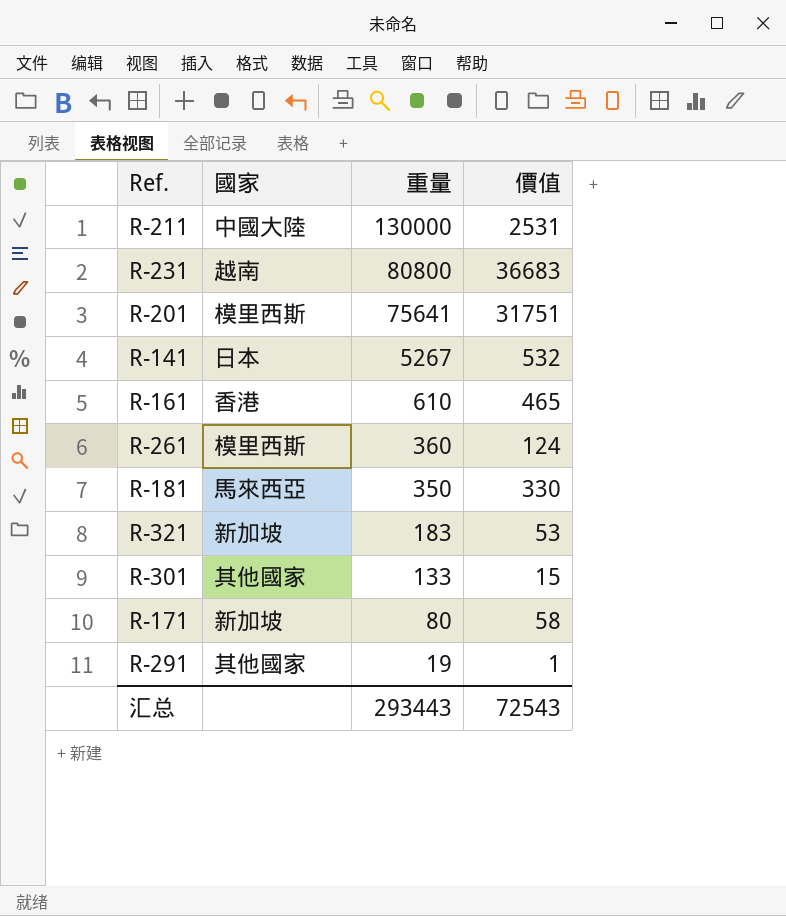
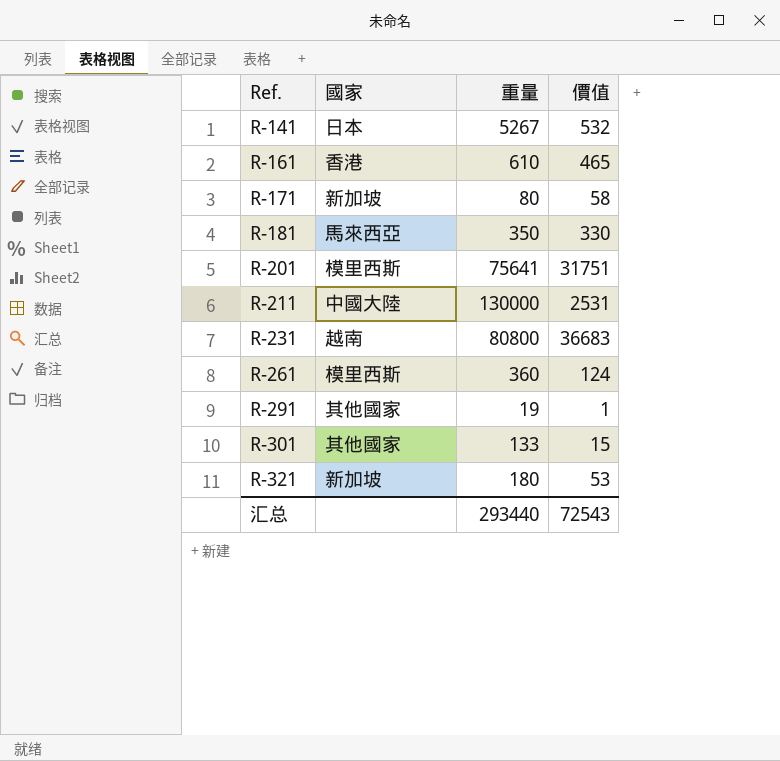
row order: 重量 descending -> Ref. ascending
R-321 | 重量: 183 -> 180
汇总 | 重量: 293443 -> 293440

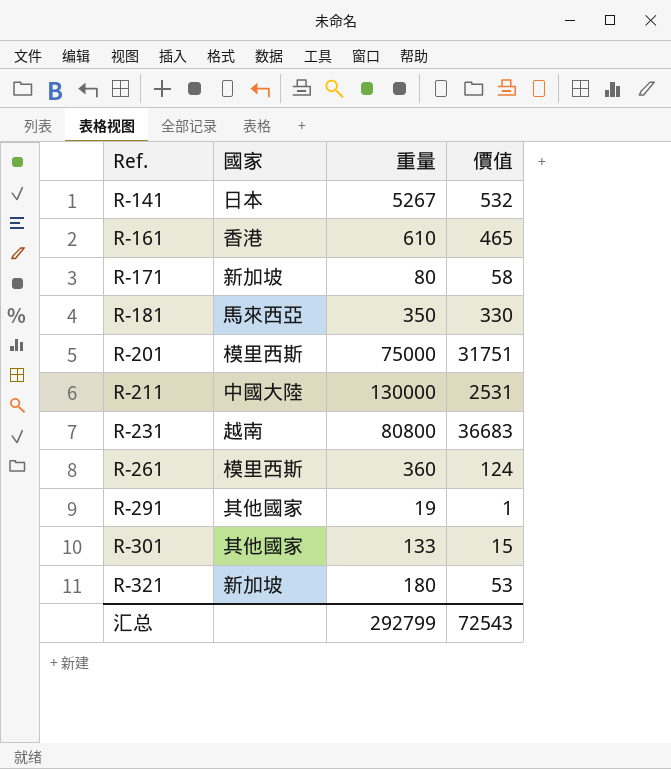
R-201 | 重量: 75641 -> 75000
汇总 | 重量: 293440 -> 292799

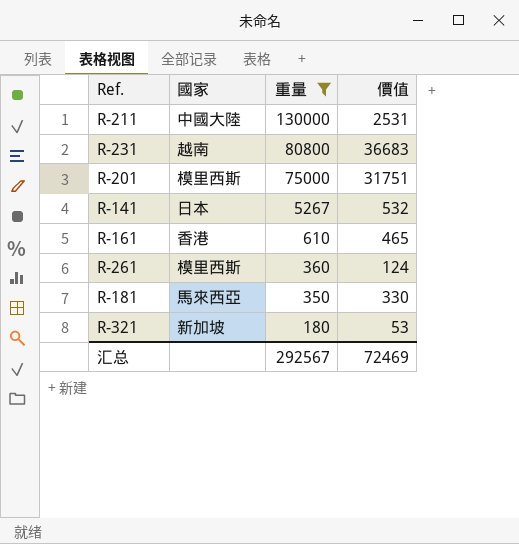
filter: none -> 重量 >= 180
row order: Ref. ascending -> 重量 descending
汇总 | 重量: 292799 -> 292567
汇总 | 價值: 72543 -> 72469

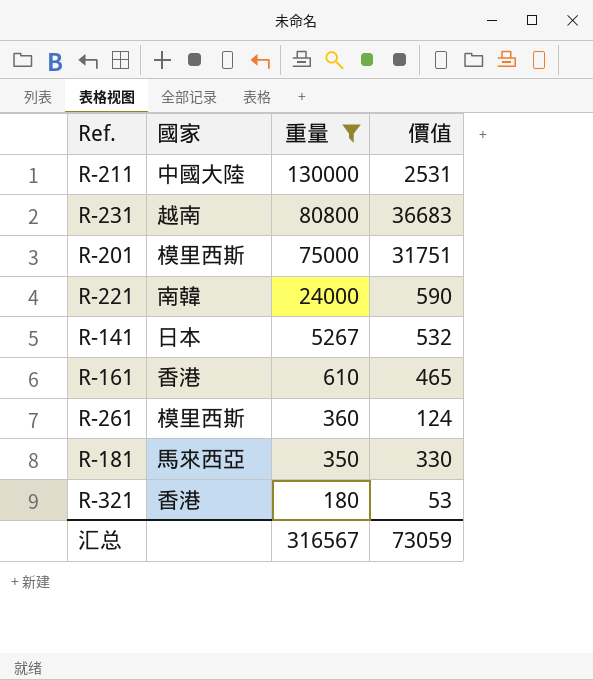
row R-221: none -> 南韓 | 24000 | 590
R-321 | 國家: 新加坡 -> 香港
汇总 | 重量: 292567 -> 316567
汇总 | 價值: 72469 -> 73059

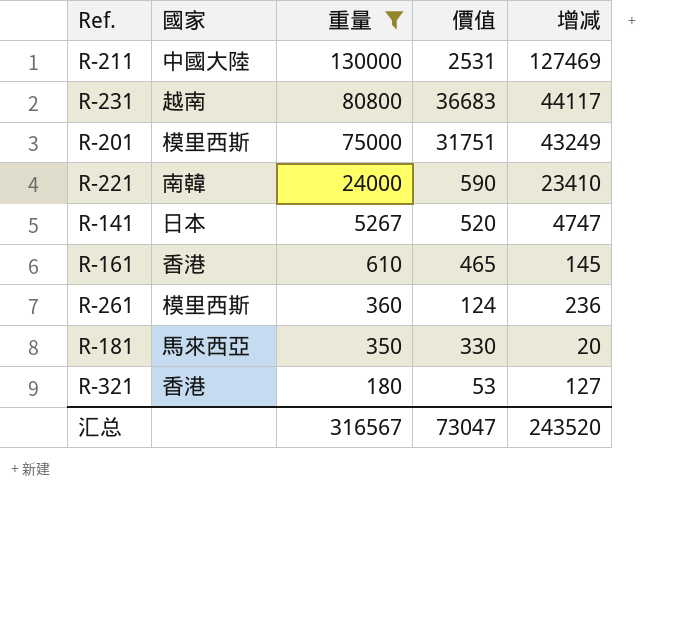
column 增减 | formula: none -> [重量] - [價值]
R-141 | 價值: 532 -> 520
汇总 | 價值: 73059 -> 73047

